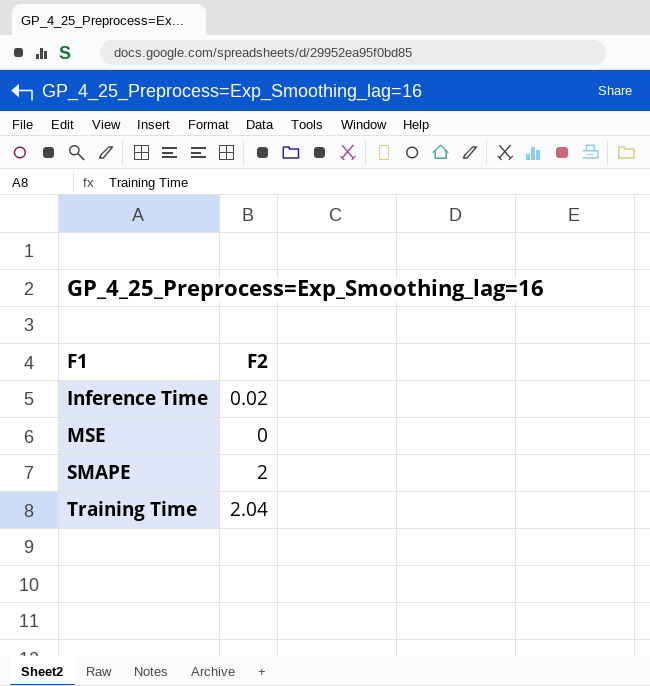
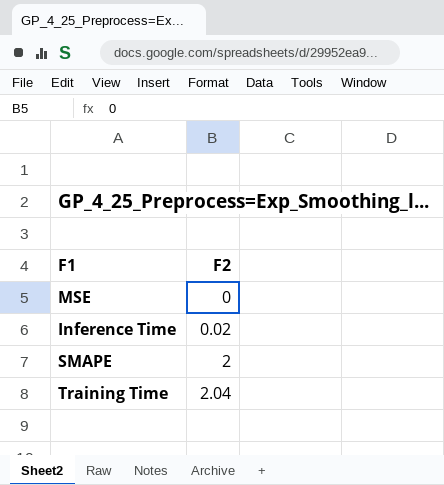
row order: F1 ascending -> F2 ascending

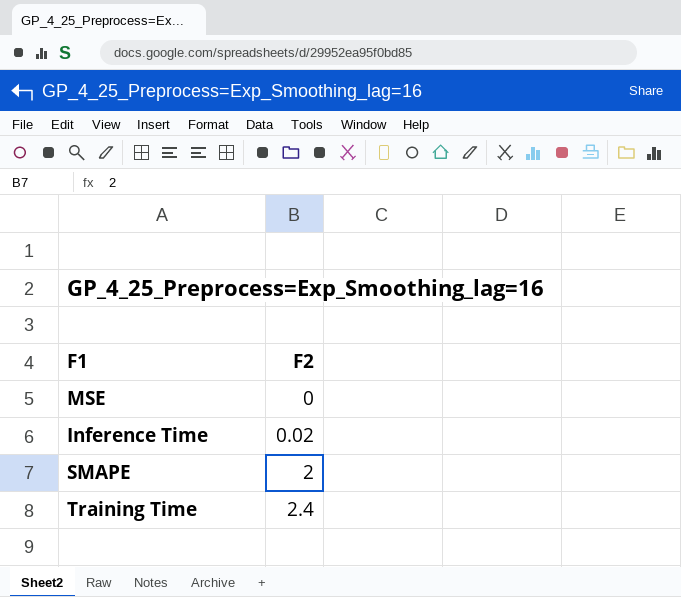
Training Time | F2: 2.04 -> 2.4

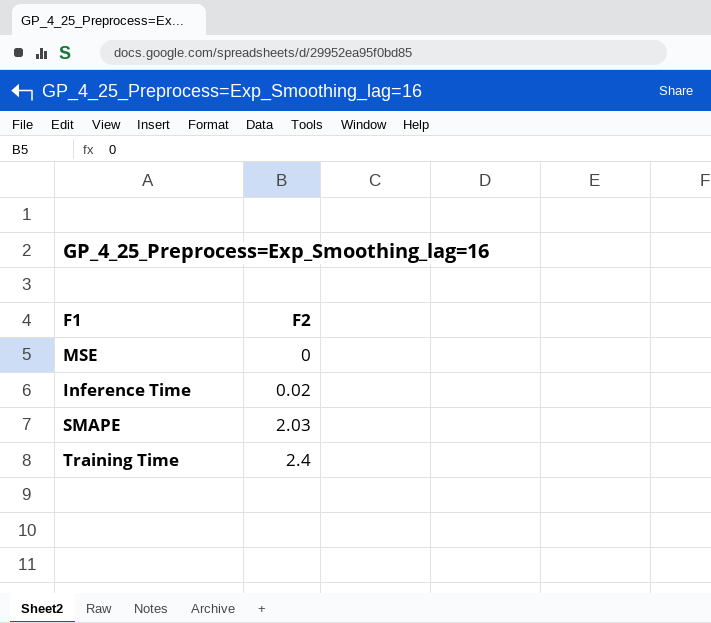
SMAPE | F2: 2 -> 2.03

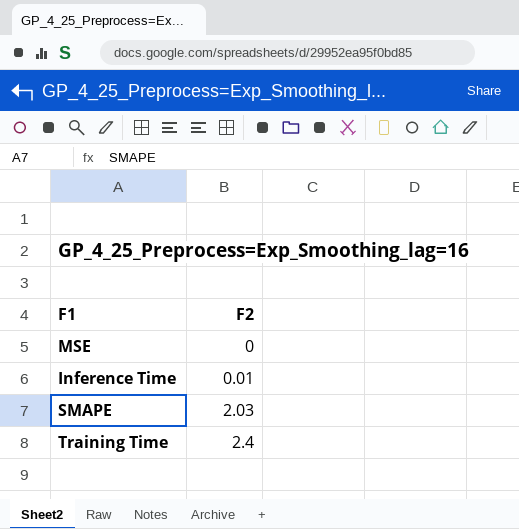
Inference Time | F2: 0.02 -> 0.01

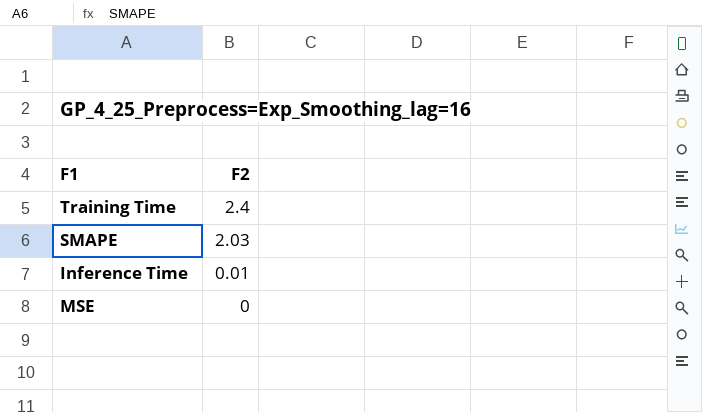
row order: F2 ascending -> F2 descending

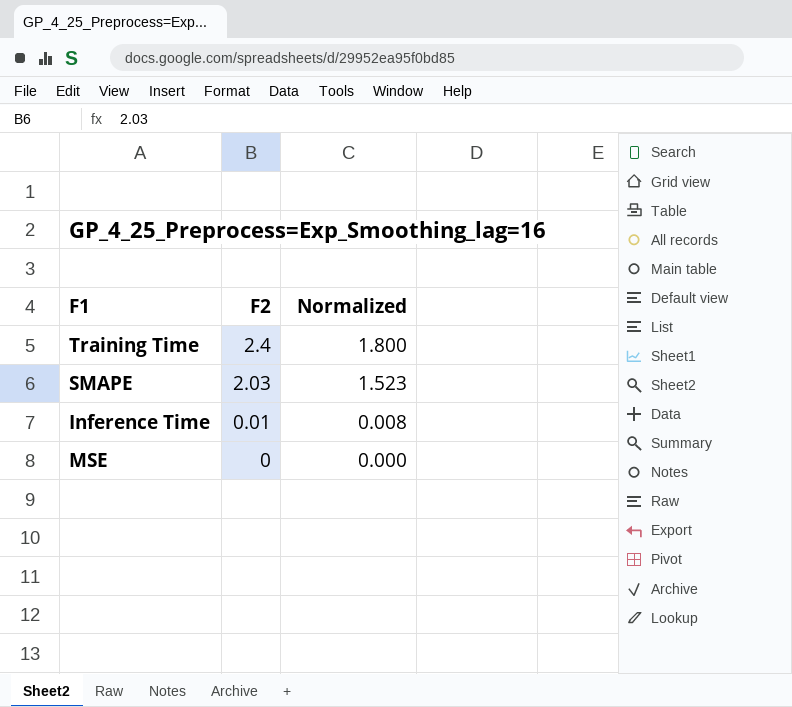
column Normalized | formula: none -> [F2] * 0.75

